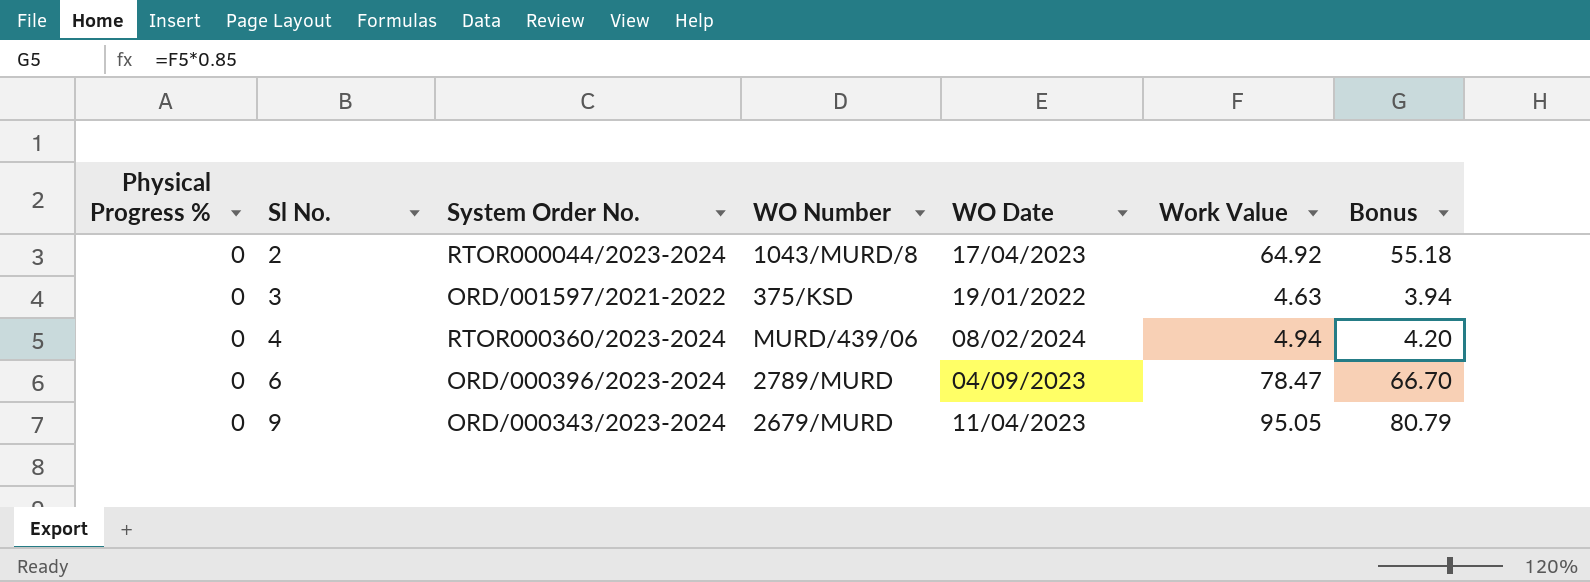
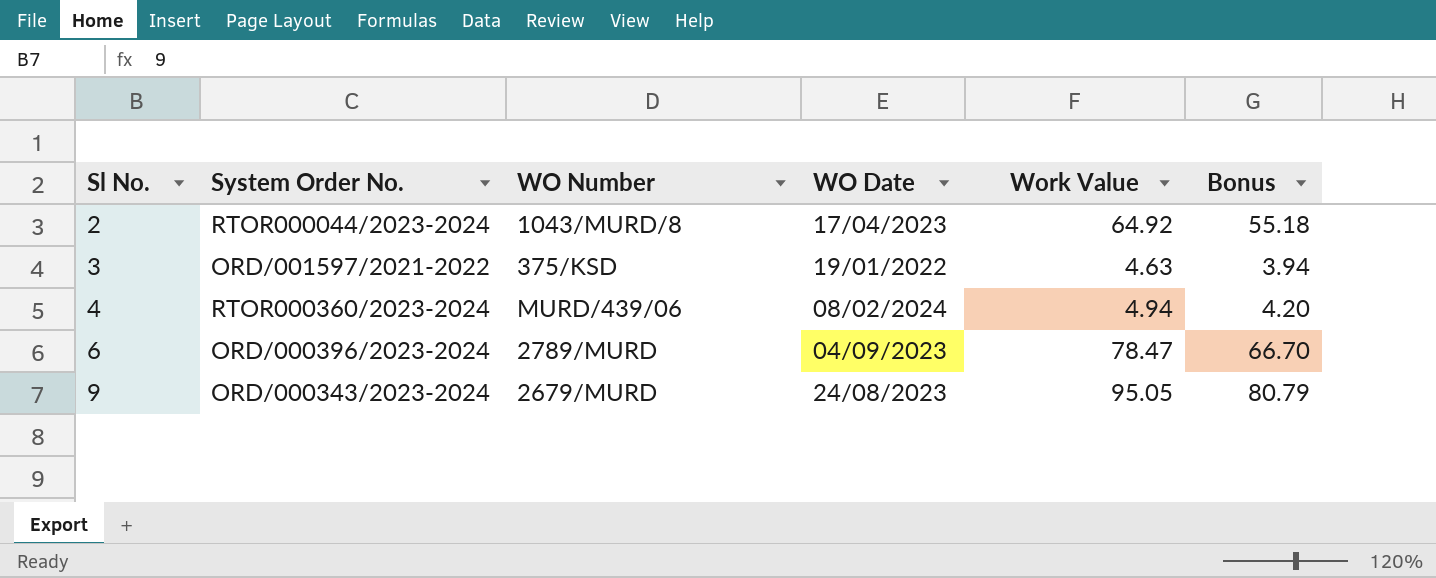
column Physical Progress % | position: 1 -> none
9 | WO Date: 11/04/2023 -> 24/08/2023

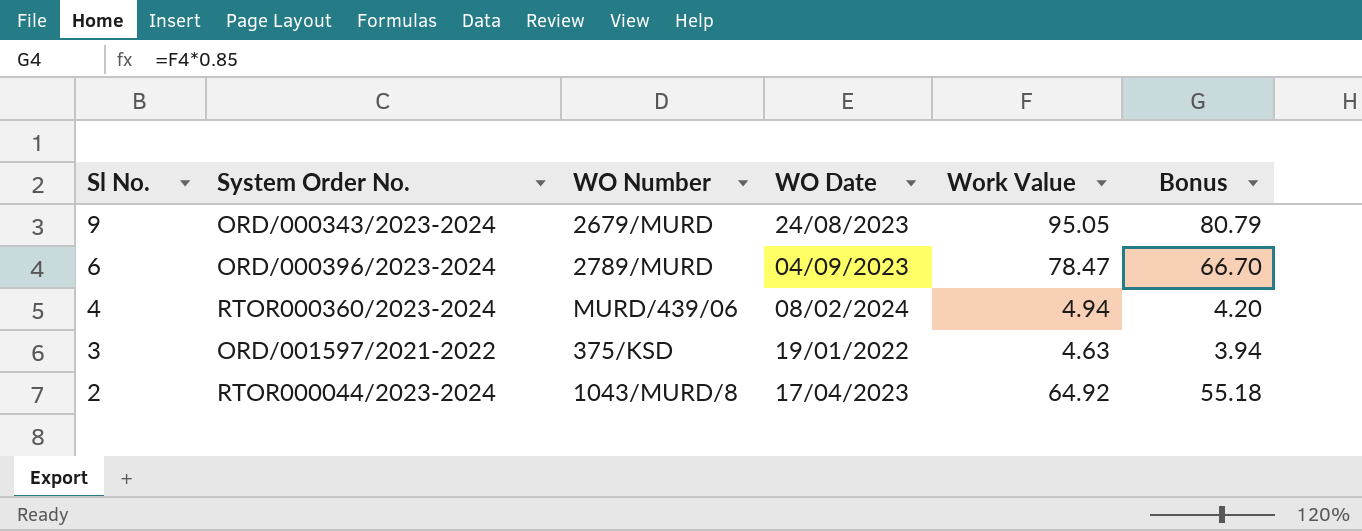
row order: Sl No. ascending -> Sl No. descending

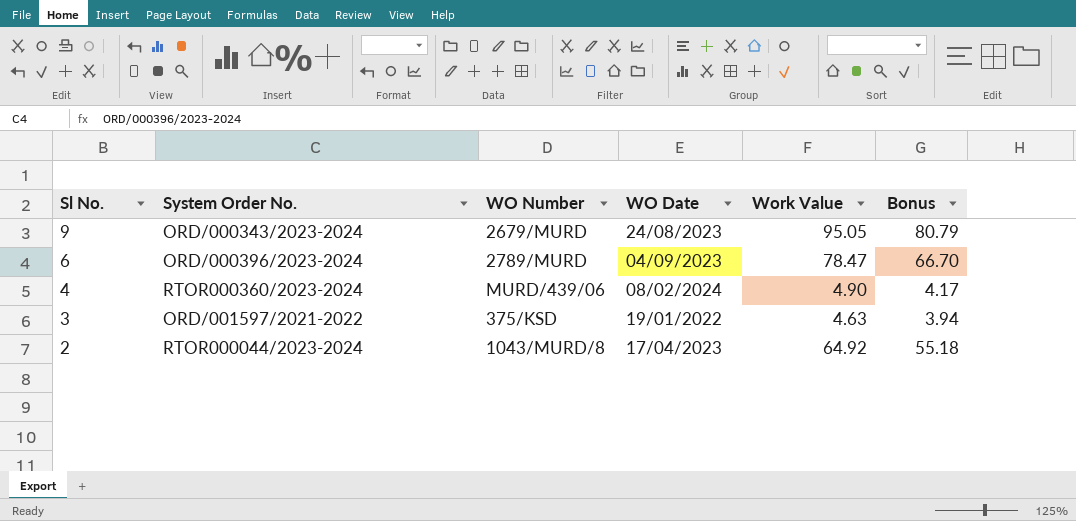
4 | Work Value: 4.94 -> 4.90
4 | Bonus: 4.20 -> 4.17

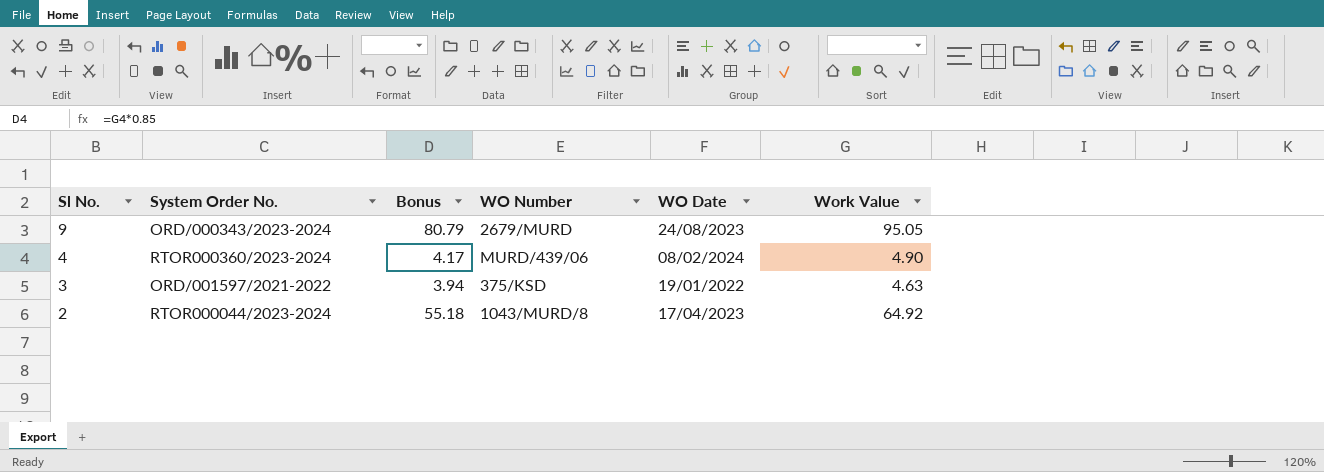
column Bonus | position: 6 -> 3
row 6: ORD/000396/2023-2024 | 2789/MURD | 04/09/2023 | 78.47 | 66.70 -> none

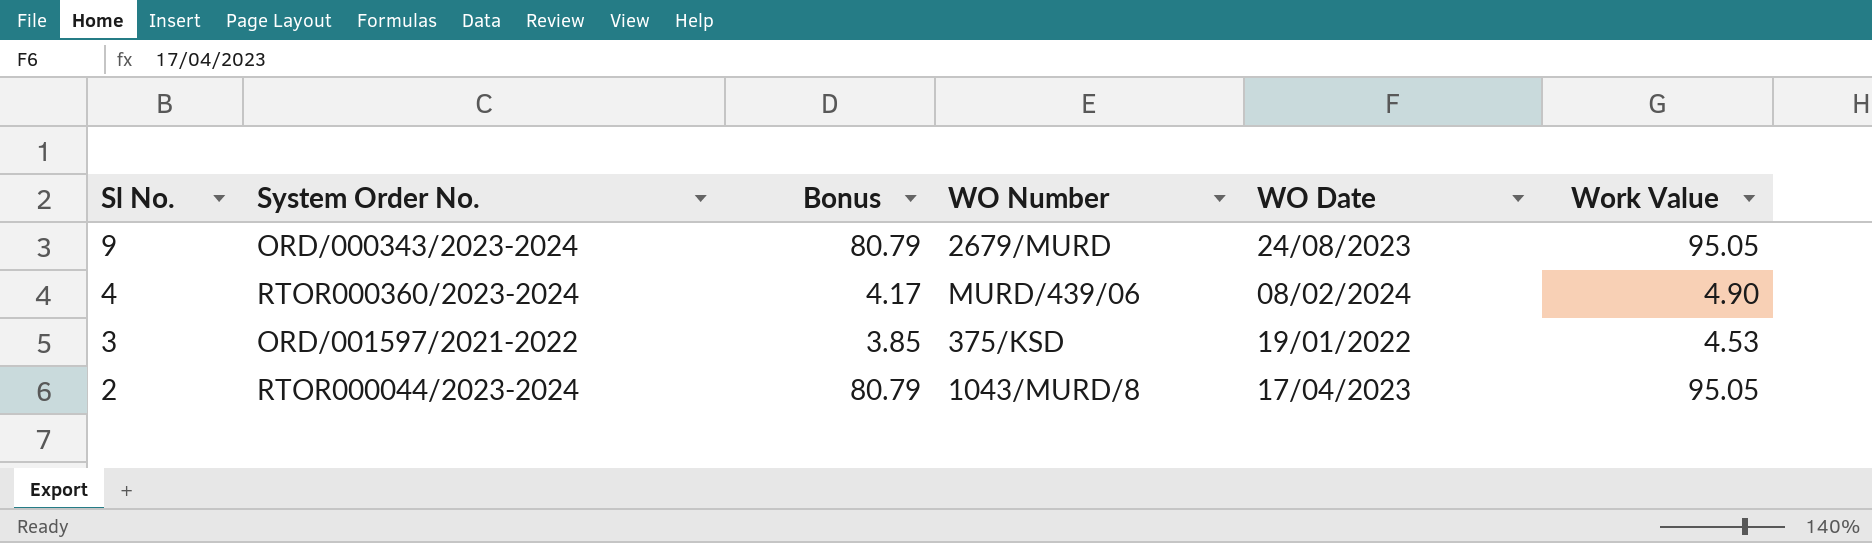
3 | Bonus: 3.94 -> 3.85
3 | Work Value: 4.63 -> 4.53
2 | Bonus: 55.18 -> 80.79
2 | Work Value: 64.92 -> 95.05

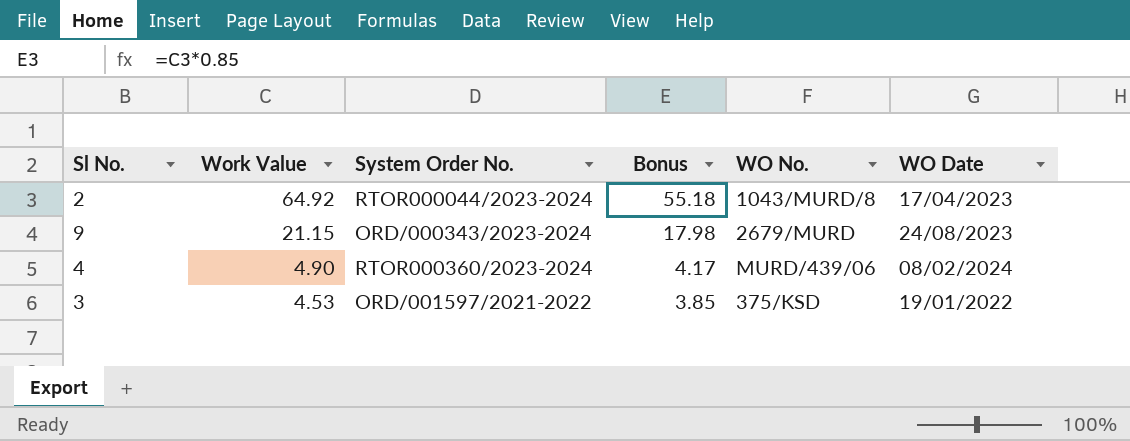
row order: Sl No. descending -> Work Value descending
column Work Value | position: 6 -> 2
column name: WO Number -> WO No.
2 | Work Value: 95.05 -> 64.92
2 | Bonus: 80.79 -> 55.18
9 | Work Value: 95.05 -> 21.15
9 | Bonus: 80.79 -> 17.98

